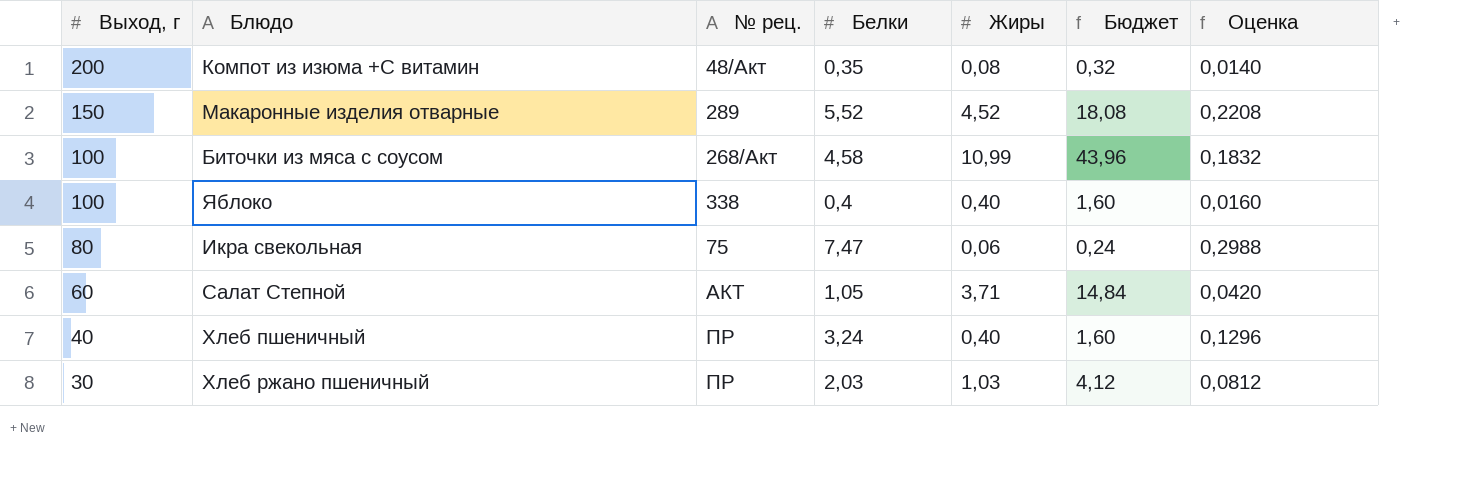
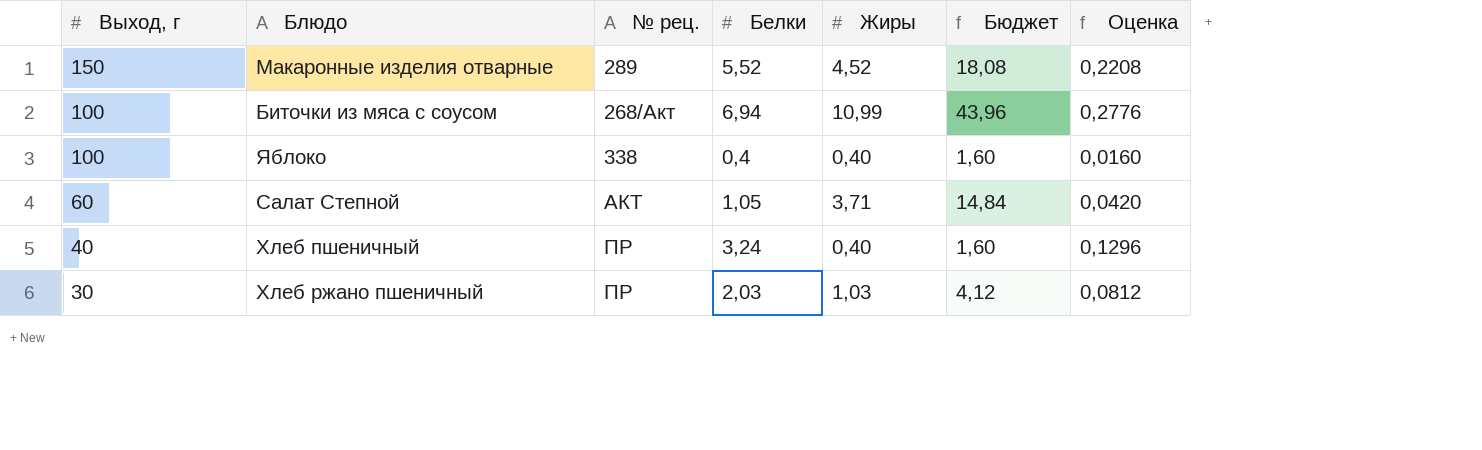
row Компот из изюма +С витамин: 200 | 48/Акт | 0,35 | 0,08 | 0,32 | 0,0140 -> none
row Икра свекольная: 80 | 75 | 7,47 | 0,06 | 0,24 | 0,2988 -> none
Биточки из мяса с соусом | Белки: 4,58 -> 6,94
Биточки из мяса с соусом | Оценка: 0,1832 -> 0,2776

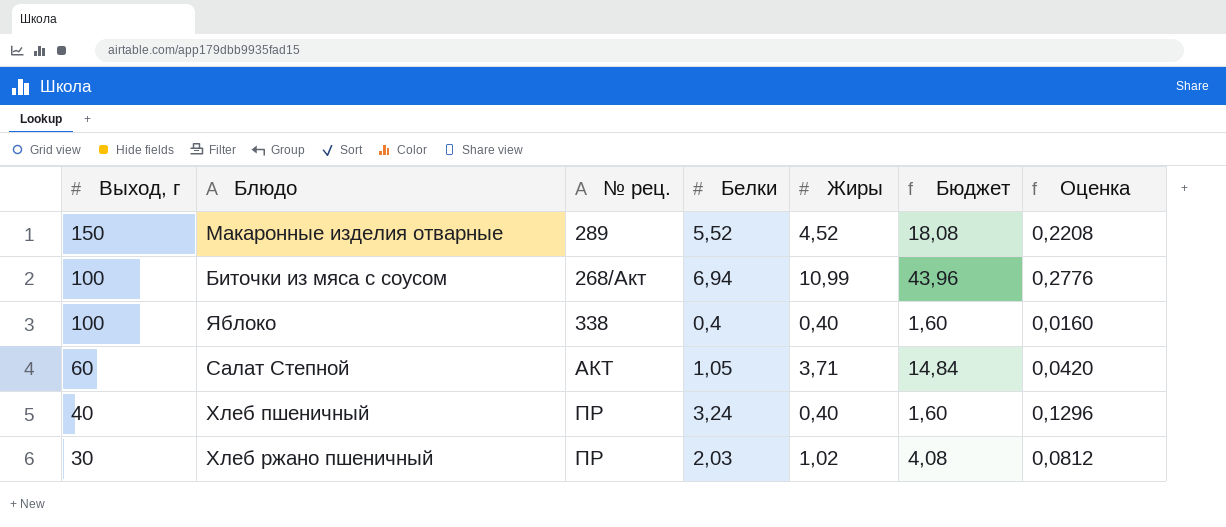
Хлеб ржано пшеничный | Жиры: 1,03 -> 1,02
Хлеб ржано пшеничный | Бюджет: 4,12 -> 4,08

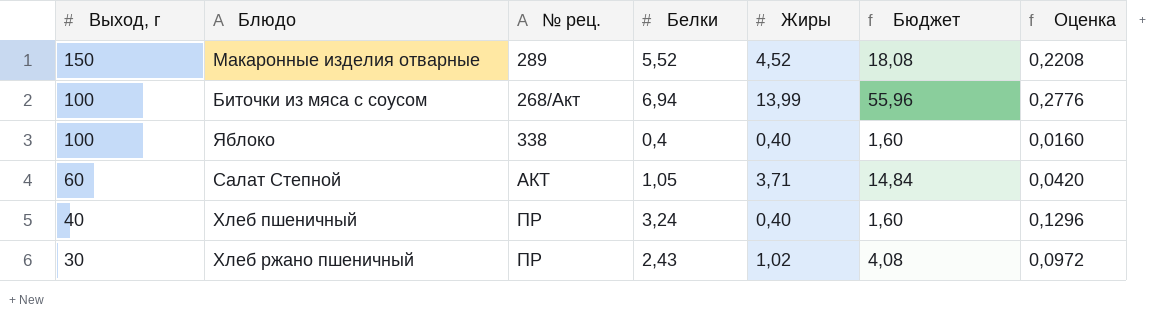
Биточки из мяса с соусом | Жиры: 10,99 -> 13,99
Биточки из мяса с соусом | Бюджет: 43,96 -> 55,96
Хлеб ржано пшеничный | Белки: 2,03 -> 2,43
Хлеб ржано пшеничный | Оценка: 0,0812 -> 0,0972

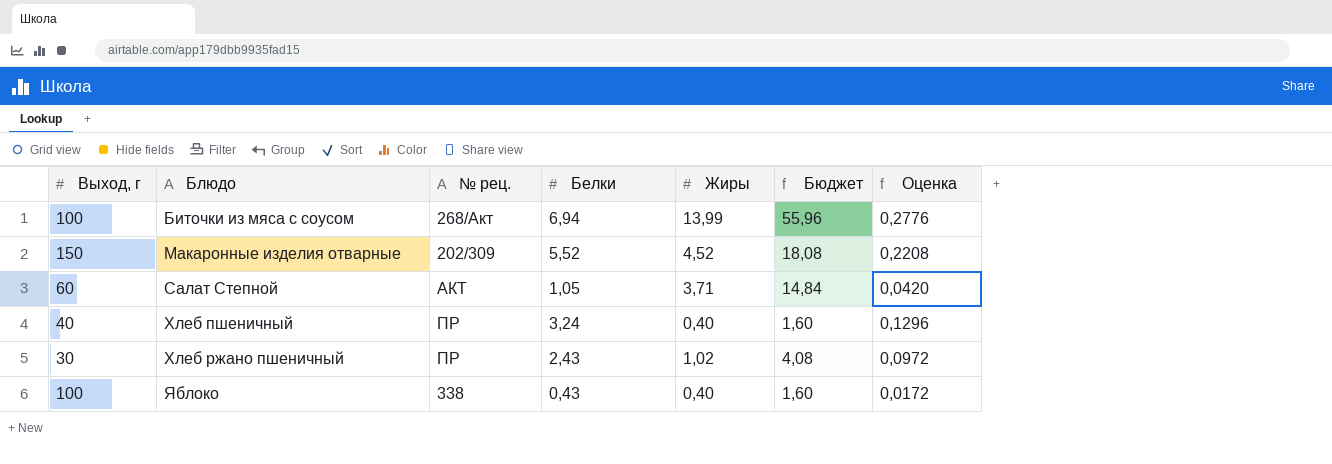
row order: Выход, г descending -> Блюдо ascending
Макаронные изделия отварные | № рец.: 289 -> 202/309
Яблоко | Белки: 0,4 -> 0,43
Яблоко | Оценка: 0,0160 -> 0,0172

